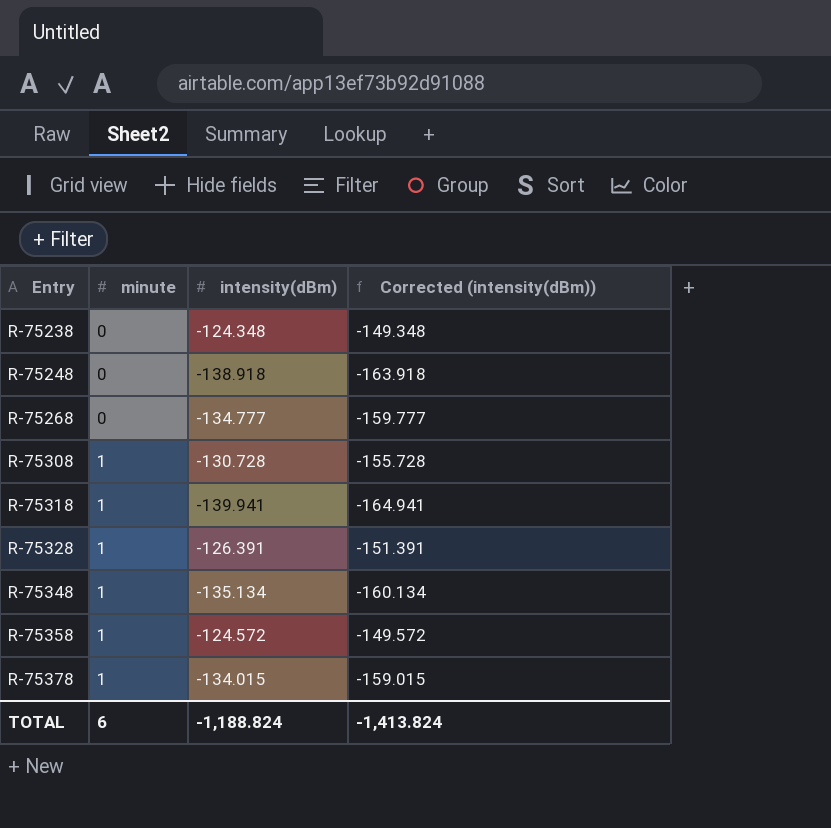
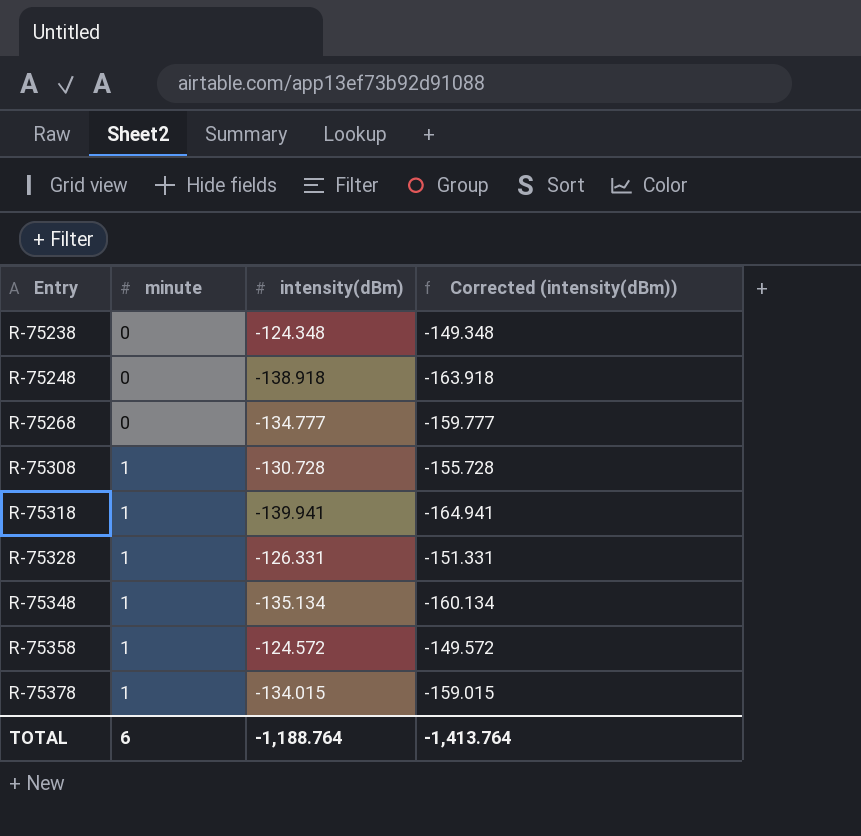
R-75328 | intensity(dBm): -126.391 -> -126.331
R-75328 | Corrected (intensity(dBm)): -151.391 -> -151.331
TOTAL | intensity(dBm): -1,188.824 -> -1,188.764
TOTAL | Corrected (intensity(dBm)): -1,413.824 -> -1,413.764

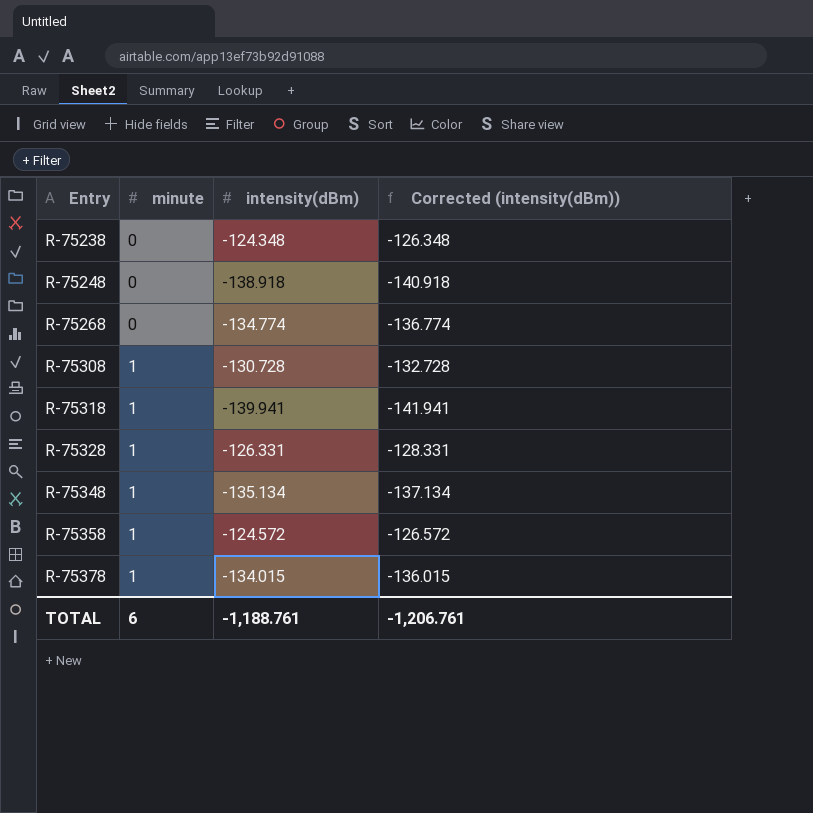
column Corrected (intensity(dBm)) | formula: [intensity(dBm)] - 25 -> [intensity(dBm)] - 2
R-75268 | intensity(dBm): -134.777 -> -134.774
TOTAL | intensity(dBm): -1,188.764 -> -1,188.761
TOTAL | Corrected (intensity(dBm)): -1,413.764 -> -1,206.761

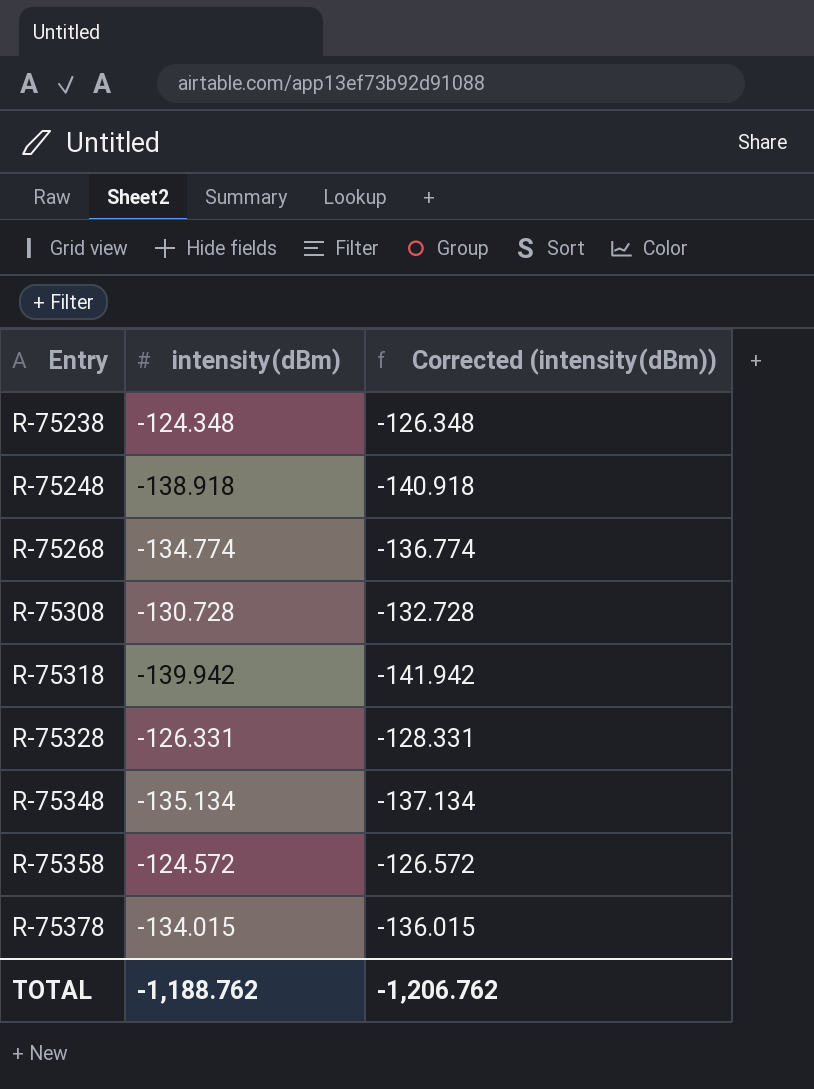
column minute | position: 2 -> none
R-75318 | intensity(dBm): -139.941 -> -139.942
R-75318 | Corrected (intensity(dBm)): -141.941 -> -141.942
TOTAL | intensity(dBm): -1,188.761 -> -1,188.762
TOTAL | Corrected (intensity(dBm)): -1,206.761 -> -1,206.762

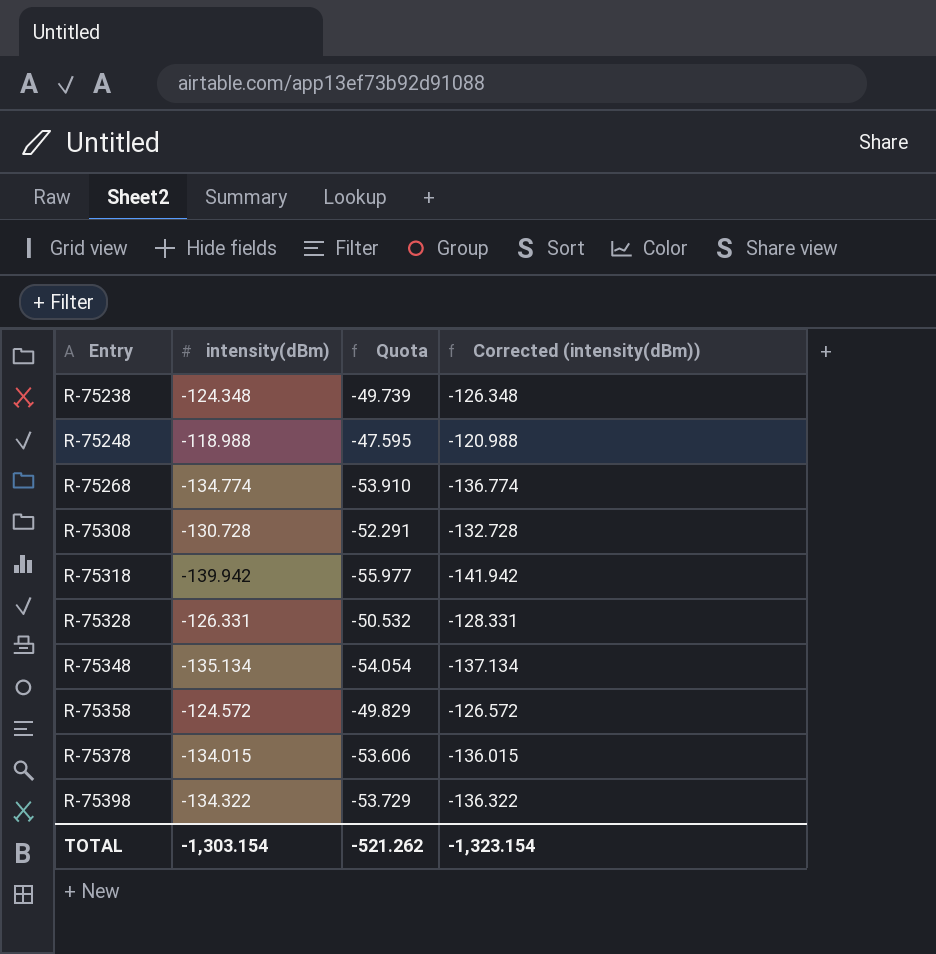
column Quota | formula: none -> [intensity(dBm)] * 0.4
R-75248 | intensity(dBm): -138.918 -> -118.988
R-75248 | Corrected (intensity(dBm)): -140.918 -> -120.988
row R-75398: none -> -134.322 | -53.729 | -136.322
TOTAL | intensity(dBm): -1,188.762 -> -1,303.154
TOTAL | Corrected (intensity(dBm)): -1,206.762 -> -1,323.154

